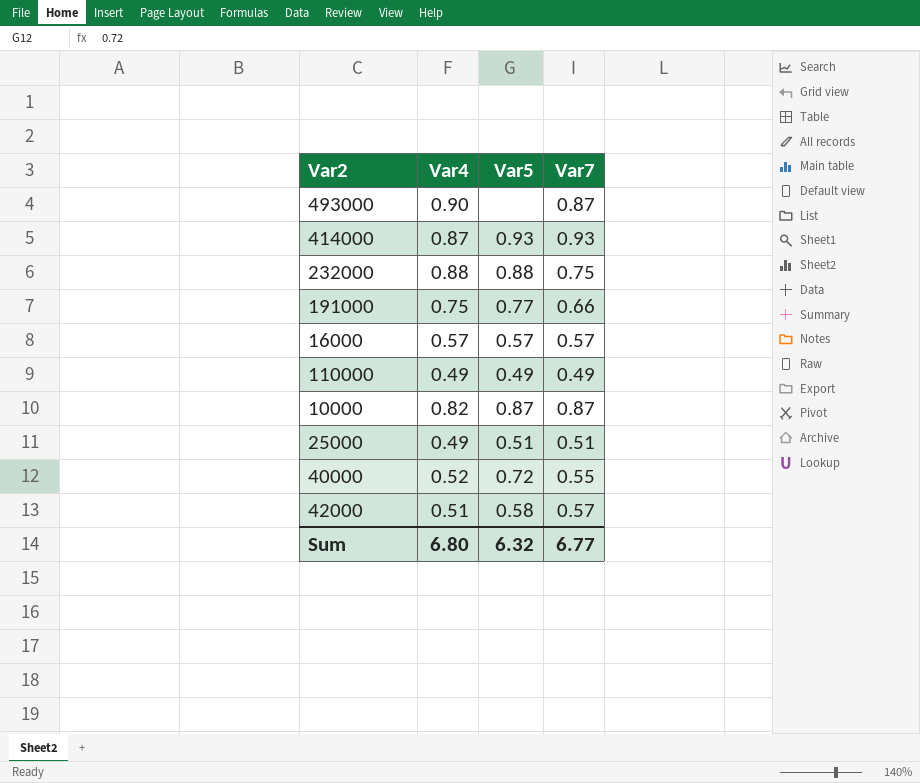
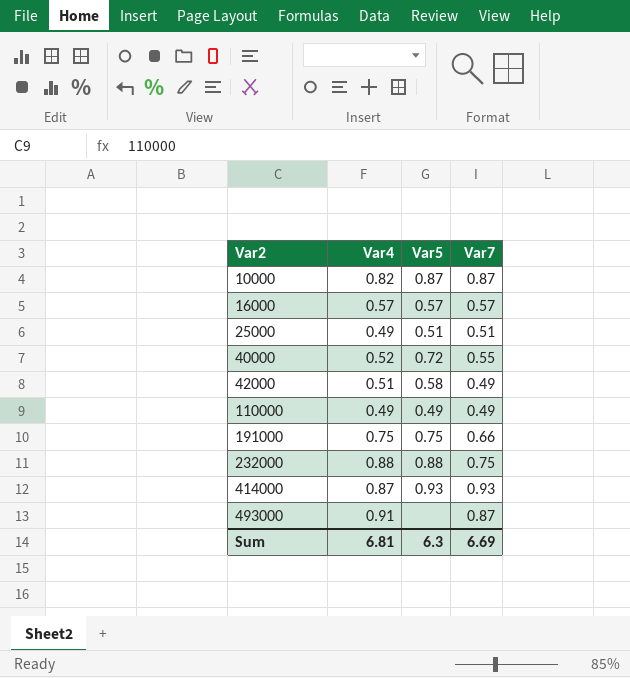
row order: none -> Var2 ascending
42000 | Var7: 0.57 -> 0.49
191000 | Var5: 0.77 -> 0.75
493000 | Var4: 0.90 -> 0.91
Sum | Var4: 6.80 -> 6.81
Sum | Var5: 6.32 -> 6.3
Sum | Var7: 6.77 -> 6.69

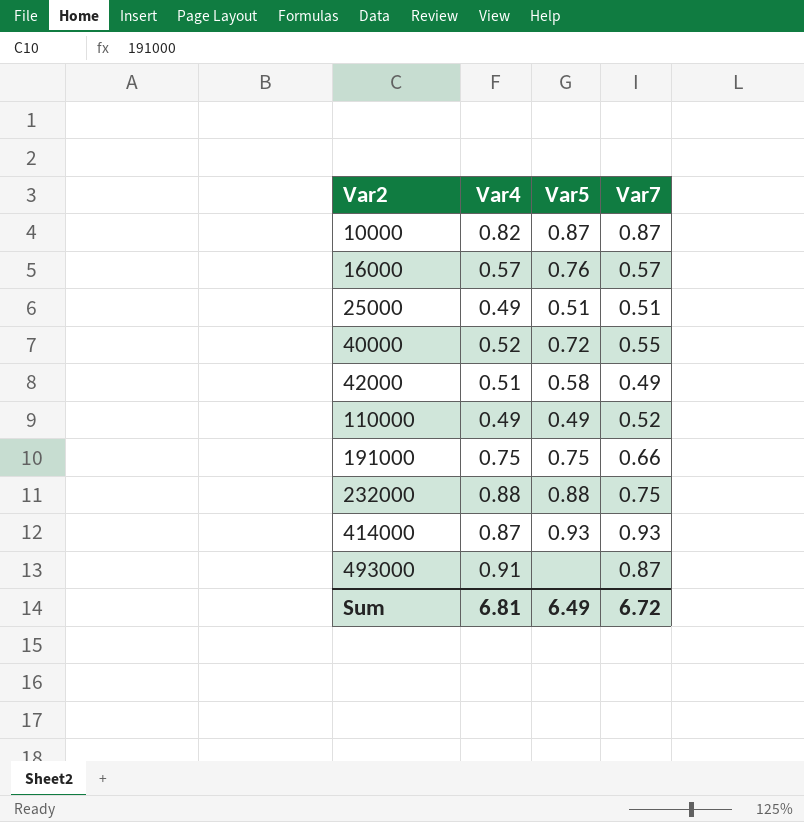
16000 | Var5: 0.57 -> 0.76
110000 | Var7: 0.49 -> 0.52
Sum | Var5: 6.3 -> 6.49
Sum | Var7: 6.69 -> 6.72

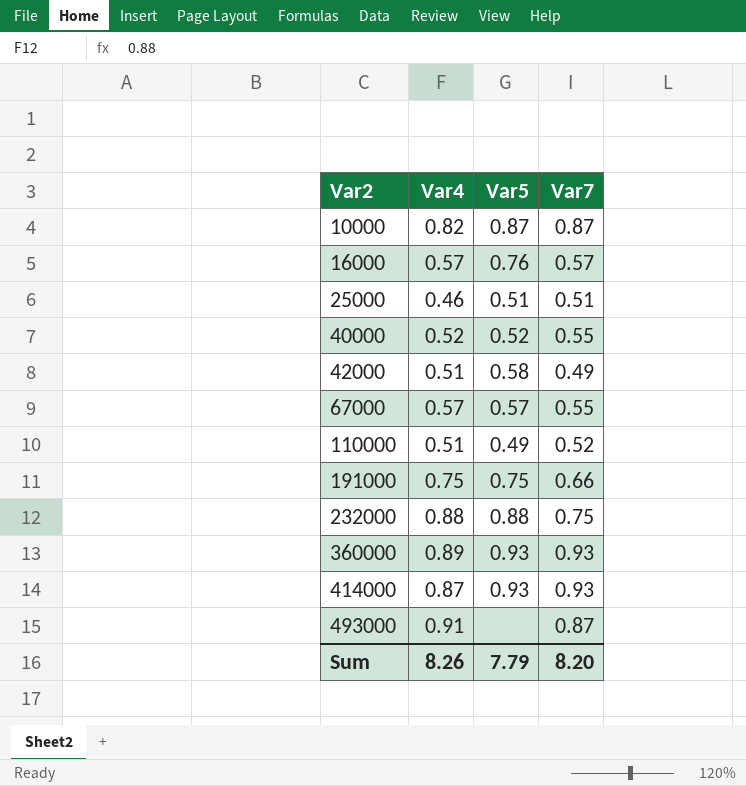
25000 | Var4: 0.49 -> 0.46
40000 | Var5: 0.72 -> 0.52
row 67000: none -> 0.57 | 0.57 | 0.55
110000 | Var4: 0.49 -> 0.51
row 360000: none -> 0.89 | 0.93 | 0.93
Sum | Var4: 6.81 -> 8.26
Sum | Var5: 6.49 -> 7.79
Sum | Var7: 6.72 -> 8.20

